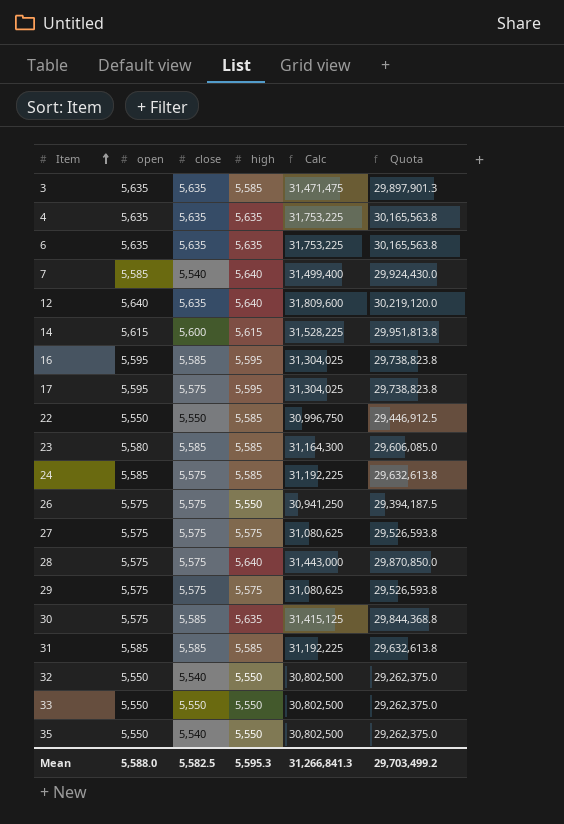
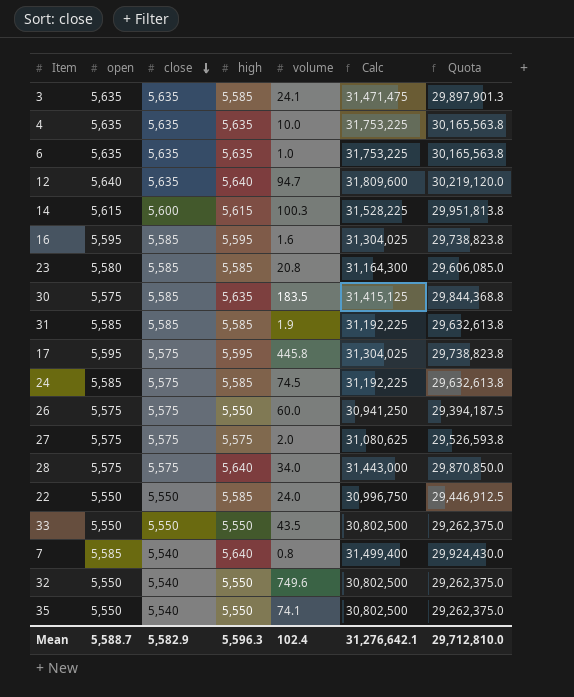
row order: Item ascending -> close descending
column volume | position: none -> 5
row 29: 5,575 | 5,575 | 5,575 | 31,080,625 | 29,526,593.8 -> none
Mean | open: 5,588.0 -> 5,588.7
Mean | close: 5,582.5 -> 5,582.9
Mean | high: 5,595.3 -> 5,596.3
Mean | Calc: 31,266,841.3 -> 31,276,642.1
Mean | Quota: 29,703,499.2 -> 29,712,810.0

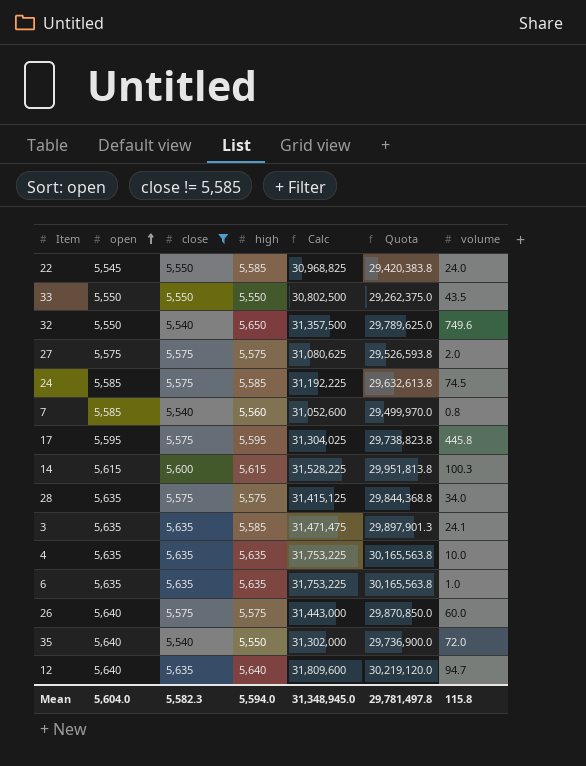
filter: none -> close != 5,585
row order: close descending -> open ascending
column volume | position: 5 -> 7
22 | open: 5,550 -> 5,545
22 | Calc: 30,996,750 -> 30,968,825
22 | Quota: 29,446,912.5 -> 29,420,383.8
32 | high: 5,550 -> 5,650
32 | Calc: 30,802,500 -> 31,357,500
32 | Quota: 29,262,375.0 -> 29,789,625.0
7 | high: 5,640 -> 5,560
7 | Calc: 31,499,400 -> 31,052,600
7 | Quota: 29,924,430.0 -> 29,499,970.0
28 | open: 5,575 -> 5,635
28 | high: 5,640 -> 5,575
28 | Calc: 31,443,000 -> 31,415,125
28 | Quota: 29,870,850.0 -> 29,844,368.8
26 | open: 5,575 -> 5,640
26 | high: 5,550 -> 5,575
26 | Calc: 30,941,250 -> 31,443,000
26 | Quota: 29,394,187.5 -> 29,870,850.0
35 | open: 5,550 -> 5,640
35 | Calc: 30,802,500 -> 31,302,000
35 | Quota: 29,262,375.0 -> 29,736,900.0
35 | volume: 74.1 -> 72.0
Mean | open: 5,588.7 -> 5,604.0
Mean | close: 5,582.9 -> 5,582.3
Mean | high: 5,596.3 -> 5,594.0
Mean | Calc: 31,276,642.1 -> 31,348,945.0
Mean | Quota: 29,712,810.0 -> 29,781,497.8
Mean | volume: 102.4 -> 115.8

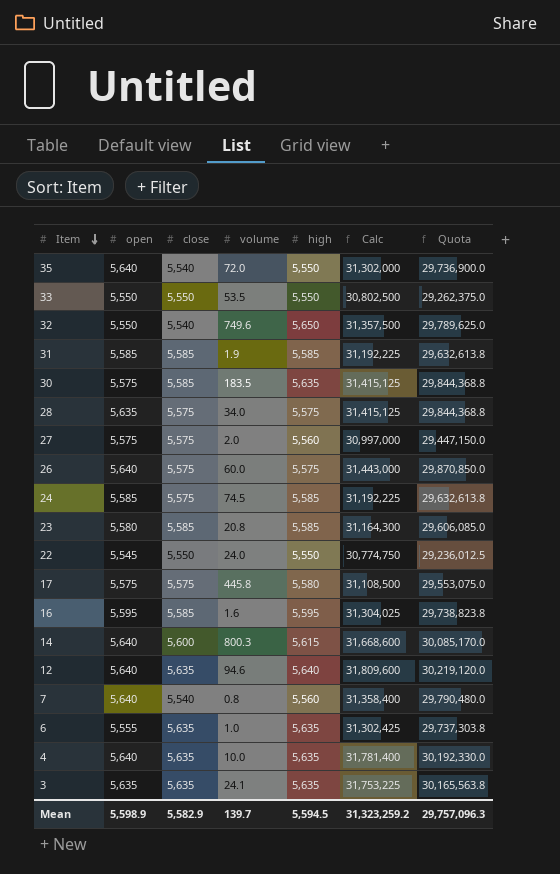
filter: close != 5,585 -> none
row order: open ascending -> Item descending
column volume | position: 7 -> 4
33 | volume: 43.5 -> 53.5
27 | high: 5,575 -> 5,560
27 | Calc: 31,080,625 -> 30,997,000
27 | Quota: 29,526,593.8 -> 29,447,150.0
22 | high: 5,585 -> 5,550
22 | Calc: 30,968,825 -> 30,774,750
22 | Quota: 29,420,383.8 -> 29,236,012.5
17 | open: 5,595 -> 5,575
17 | high: 5,595 -> 5,580
17 | Calc: 31,304,025 -> 31,108,500
17 | Quota: 29,738,823.8 -> 29,553,075.0
14 | open: 5,615 -> 5,640
14 | volume: 100.3 -> 800.3
14 | Calc: 31,528,225 -> 31,668,600
14 | Quota: 29,951,813.8 -> 30,085,170.0
12 | volume: 94.7 -> 94.6
7 | open: 5,585 -> 5,640
7 | Calc: 31,052,600 -> 31,358,400
7 | Quota: 29,499,970.0 -> 29,790,480.0
6 | open: 5,635 -> 5,555
6 | Calc: 31,753,225 -> 31,302,425
6 | Quota: 30,165,563.8 -> 29,737,303.8
4 | open: 5,635 -> 5,640
4 | Calc: 31,753,225 -> 31,781,400
4 | Quota: 30,165,563.8 -> 30,192,330.0
3 | high: 5,585 -> 5,635
3 | Calc: 31,471,475 -> 31,753,225
3 | Quota: 29,897,901.3 -> 30,165,563.8
Mean | open: 5,604.0 -> 5,598.9
Mean | close: 5,582.3 -> 5,582.9
Mean | volume: 115.8 -> 139.7
Mean | high: 5,594.0 -> 5,594.5
Mean | Calc: 31,348,945.0 -> 31,323,259.2
Mean | Quota: 29,781,497.8 -> 29,757,096.3

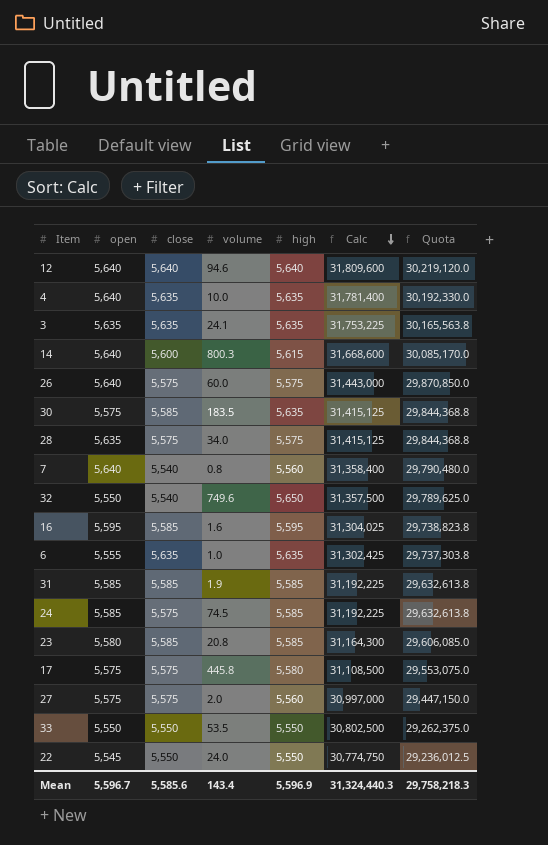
row order: Item descending -> Calc descending
row 35: 5,640 | 5,540 | 72.0 | 5,550 | 31,302,000 | 29,736,900.0 -> none
12 | close: 5,635 -> 5,640
Mean | open: 5,598.9 -> 5,596.7
Mean | close: 5,582.9 -> 5,585.6
Mean | volume: 139.7 -> 143.4
Mean | high: 5,594.5 -> 5,596.9
Mean | Calc: 31,323,259.2 -> 31,324,440.3
Mean | Quota: 29,757,096.3 -> 29,758,218.3

